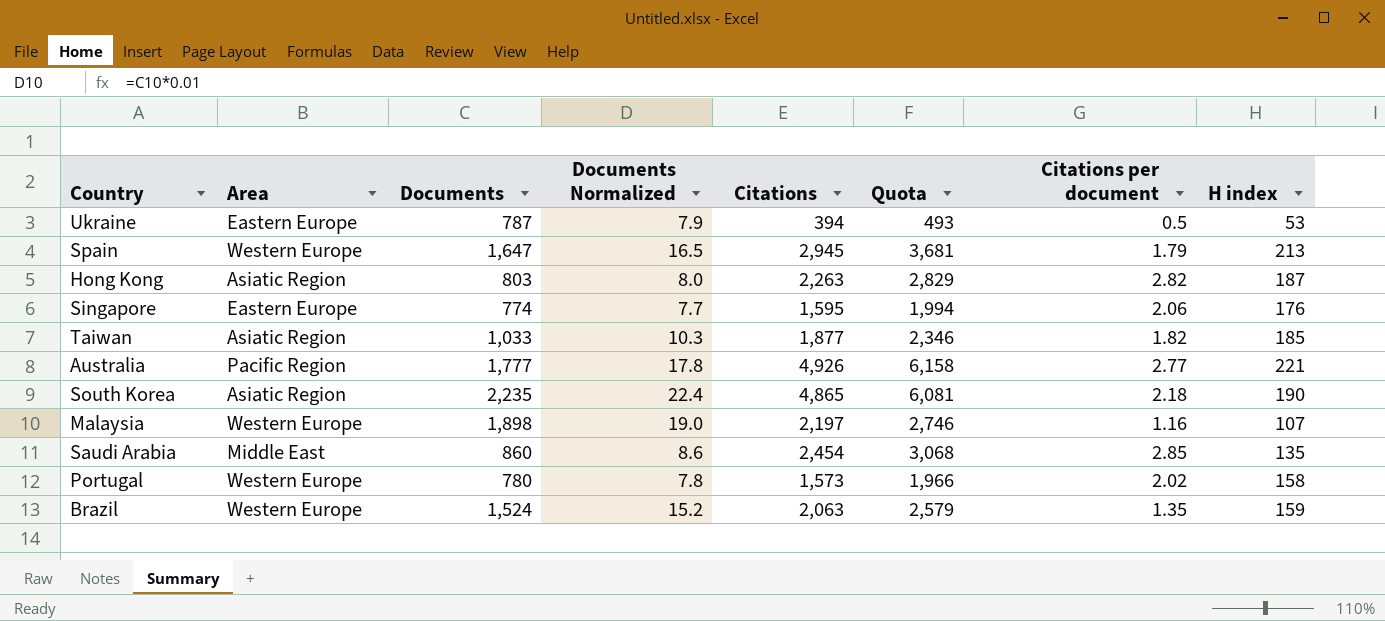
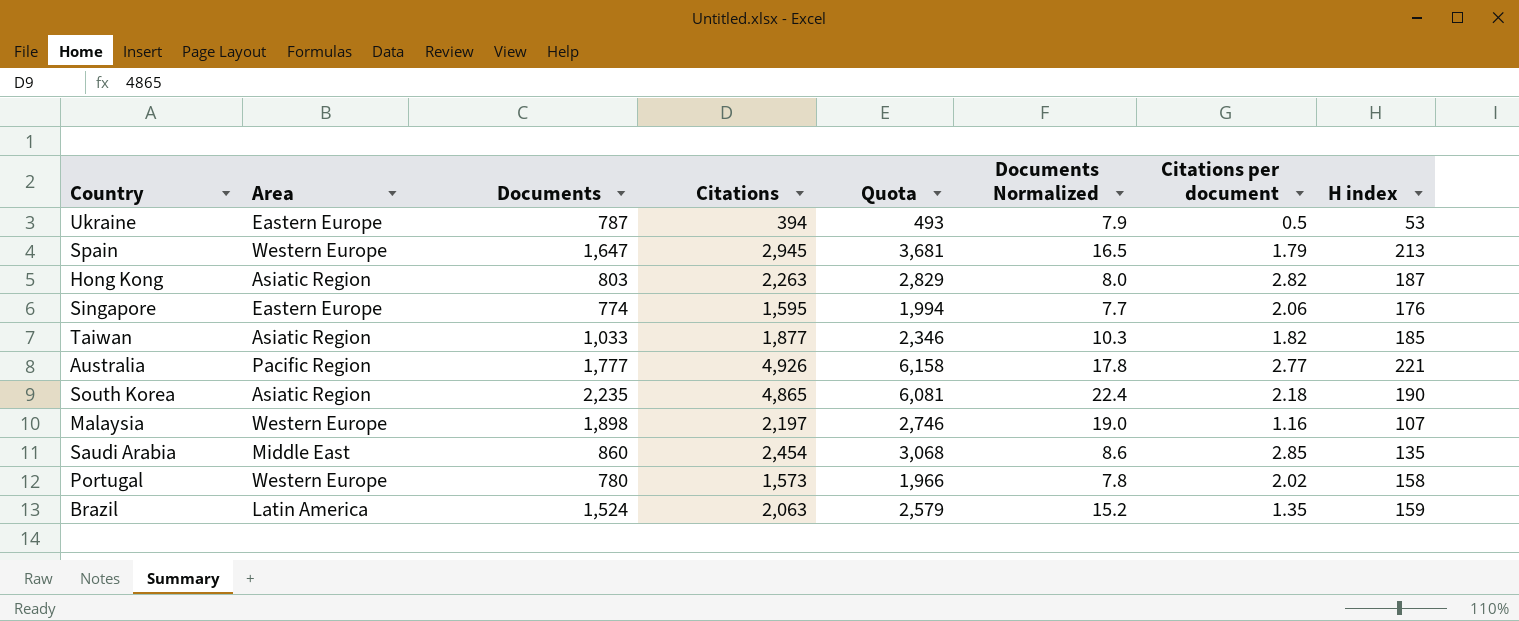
column Documents Normalized | position: 4 -> 6
Brazil | Area: Western Europe -> Latin America

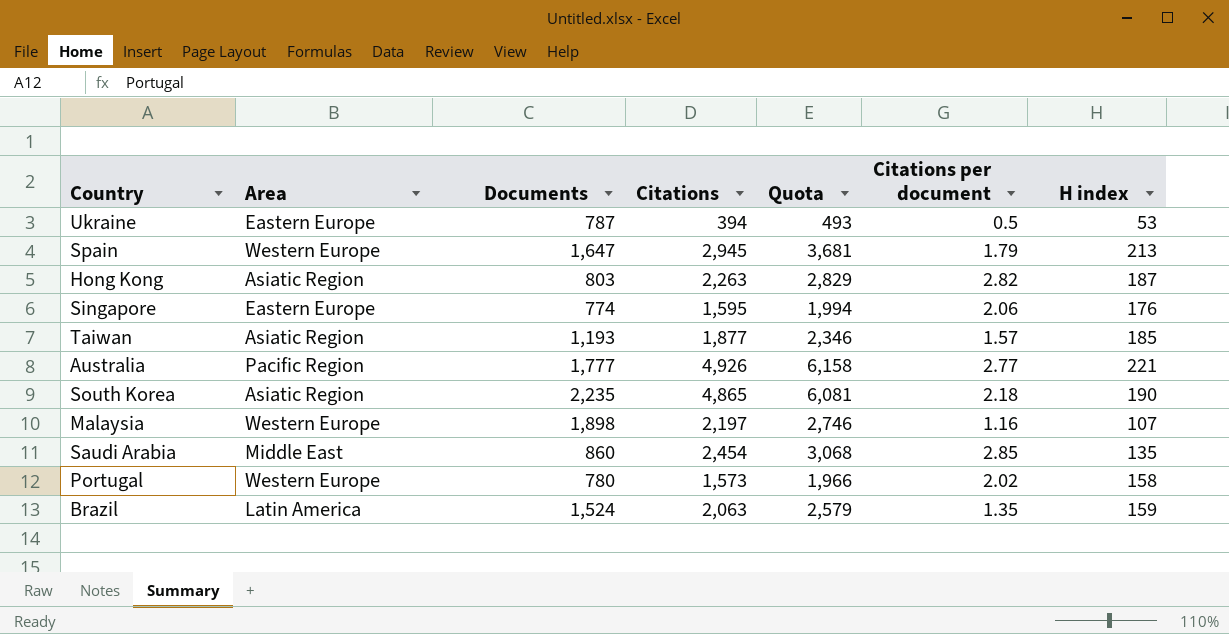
column Documents Normalized | formula: [Documents] * 0.01 -> none
Taiwan | Documents: 1,033 -> 1,193
Taiwan | Citations per document: 1.82 -> 1.57

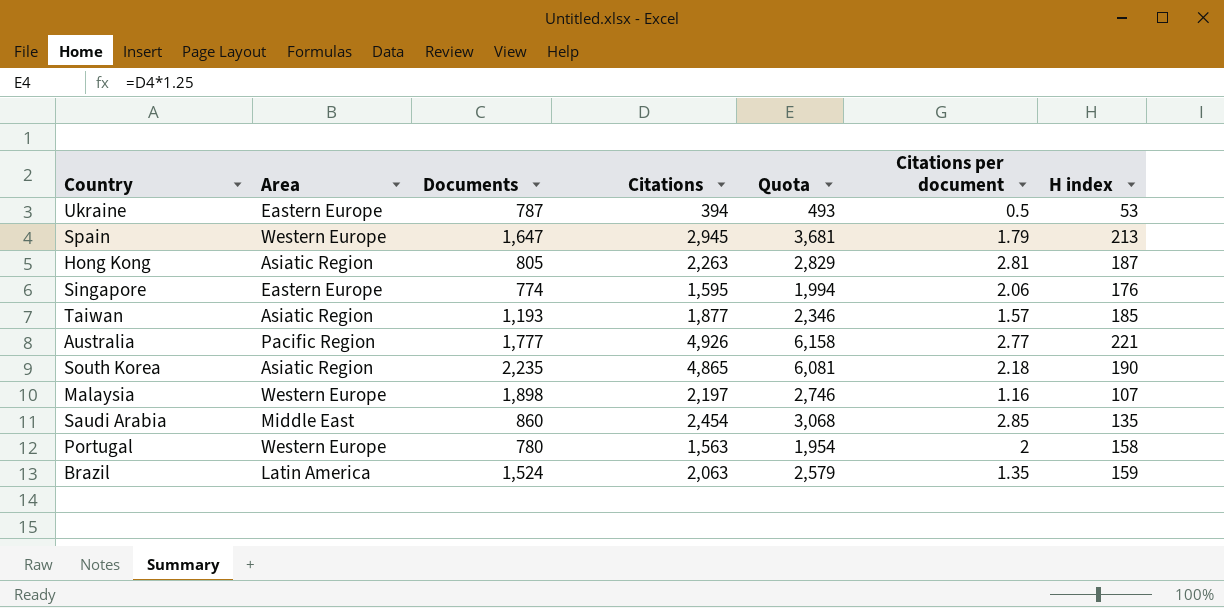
Hong Kong | Documents: 803 -> 805
Hong Kong | Citations per document: 2.82 -> 2.81
Portugal | Citations: 1,573 -> 1,563
Portugal | Quota: 1,966 -> 1,954
Portugal | Citations per document: 2.02 -> 2

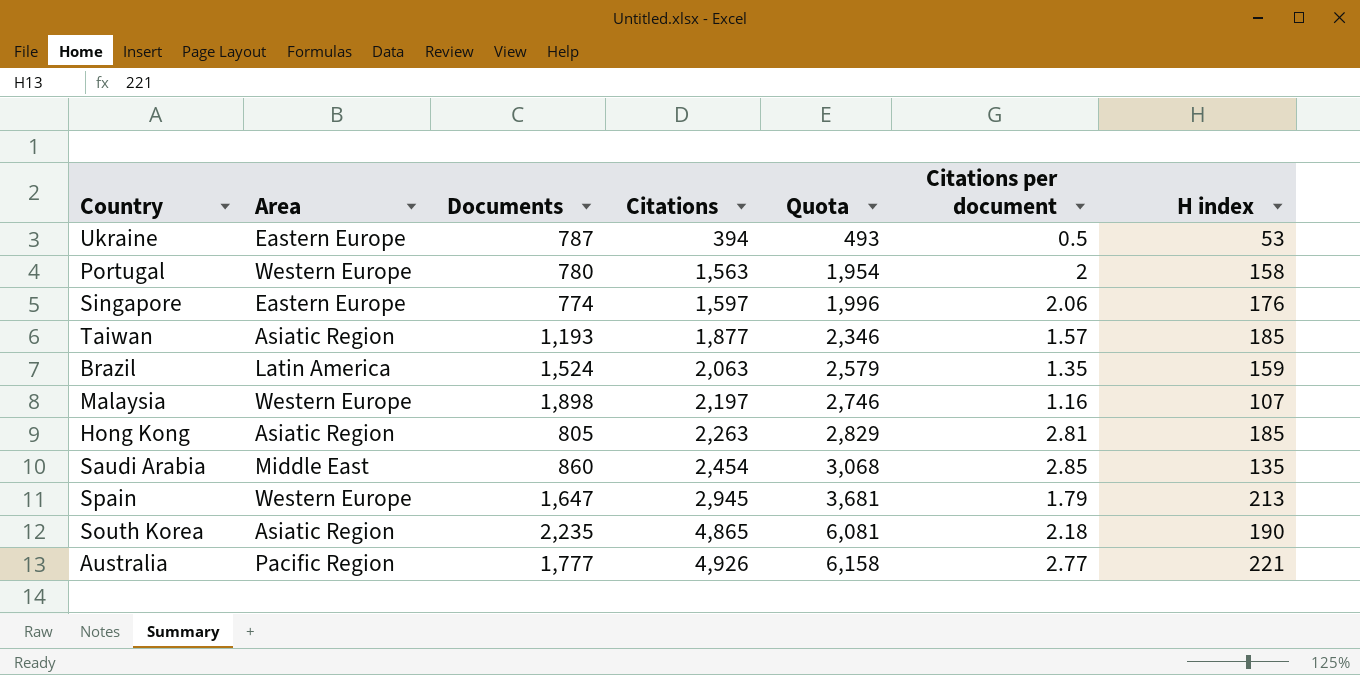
row order: none -> Citations ascending
Singapore | Citations: 1,595 -> 1,597
Singapore | Quota: 1,994 -> 1,996
Hong Kong | H index: 187 -> 185

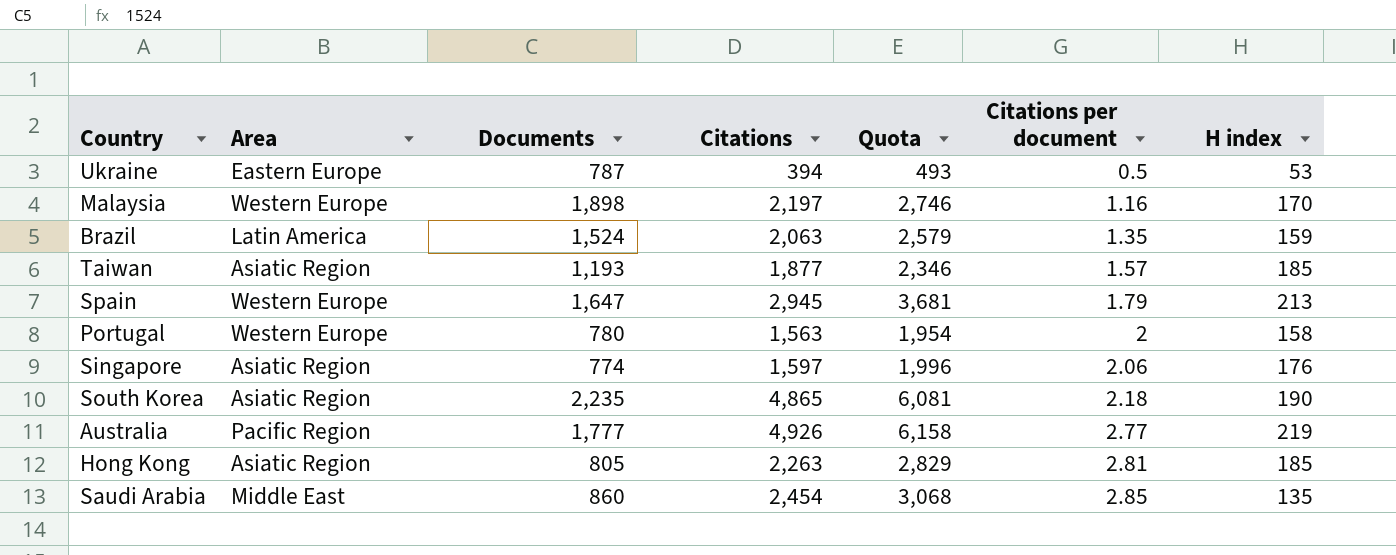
row order: Citations ascending -> Citations per document ascending
Malaysia | H index: 107 -> 170
Singapore | Area: Eastern Europe -> Asiatic Region
Australia | H index: 221 -> 219

